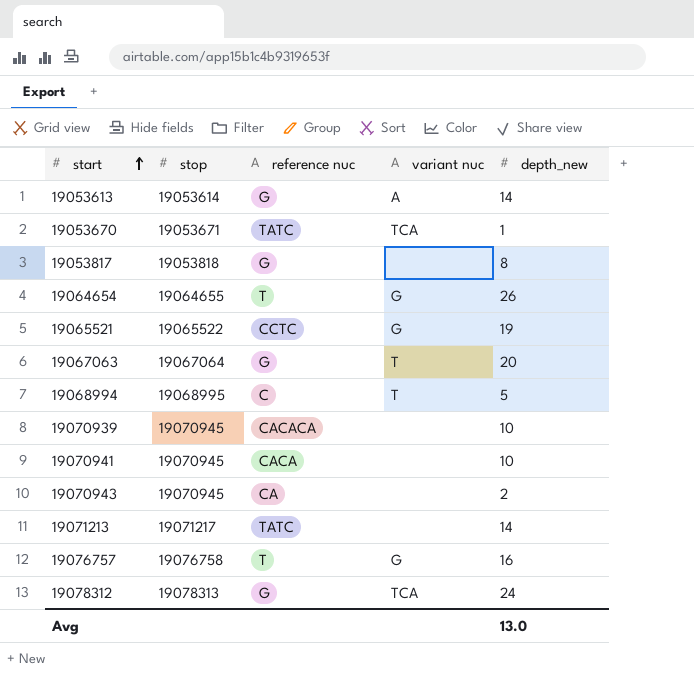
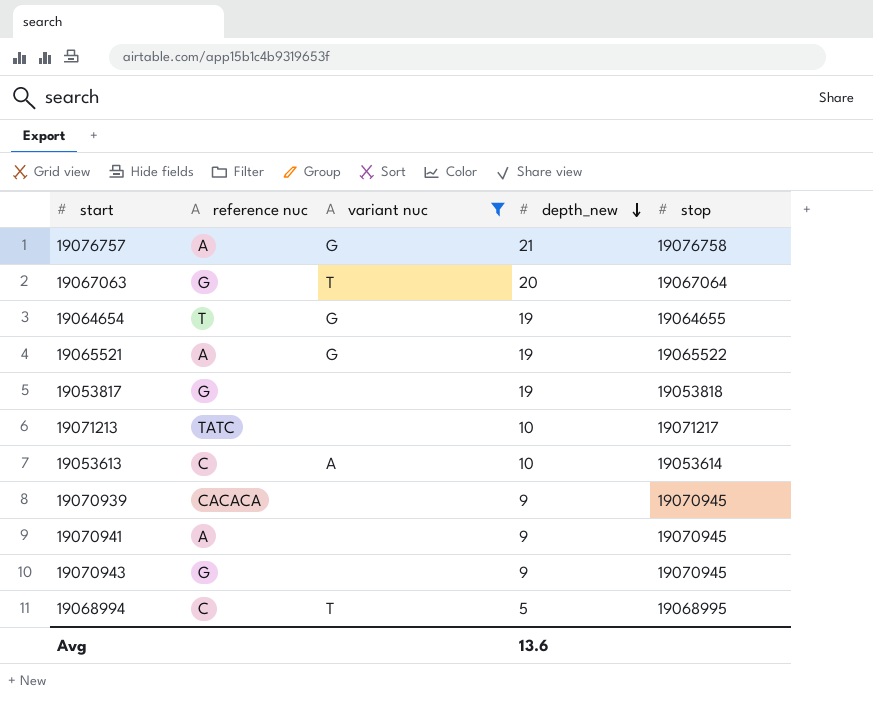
filter: none -> variant nuc != TCA
row order: start ascending -> depth_new descending
column stop | position: 2 -> 5
19076757 | reference nuc: T -> A
19076757 | depth_new: 16 -> 21
19064654 | depth_new: 26 -> 19
19065521 | reference nuc: CCTC -> A
19053817 | depth_new: 8 -> 19
19071213 | depth_new: 14 -> 10
19053613 | reference nuc: G -> C
19053613 | depth_new: 14 -> 10
19070939 | depth_new: 10 -> 9
19070941 | reference nuc: CACA -> A
19070941 | depth_new: 10 -> 9
19070943 | reference nuc: CA -> G
19070943 | depth_new: 2 -> 9
Avg | depth_new: 13.0 -> 13.6

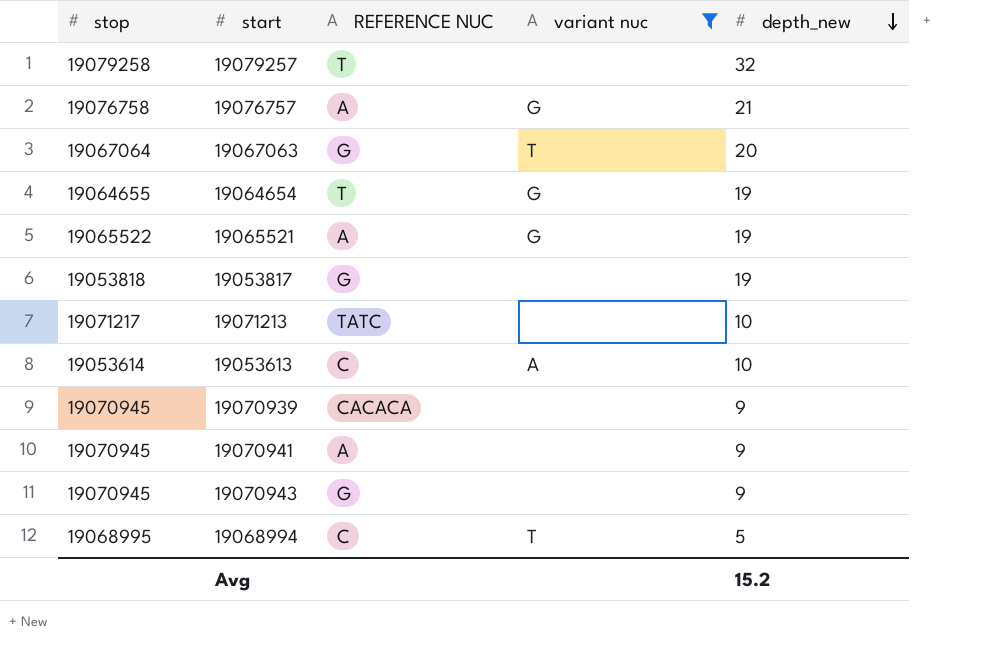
column stop | position: 5 -> 1
column name: reference nuc -> REFERENCE NUC
row 19079257: none -> 19079258 | T | none | 32
Avg | depth_new: 13.6 -> 15.2

